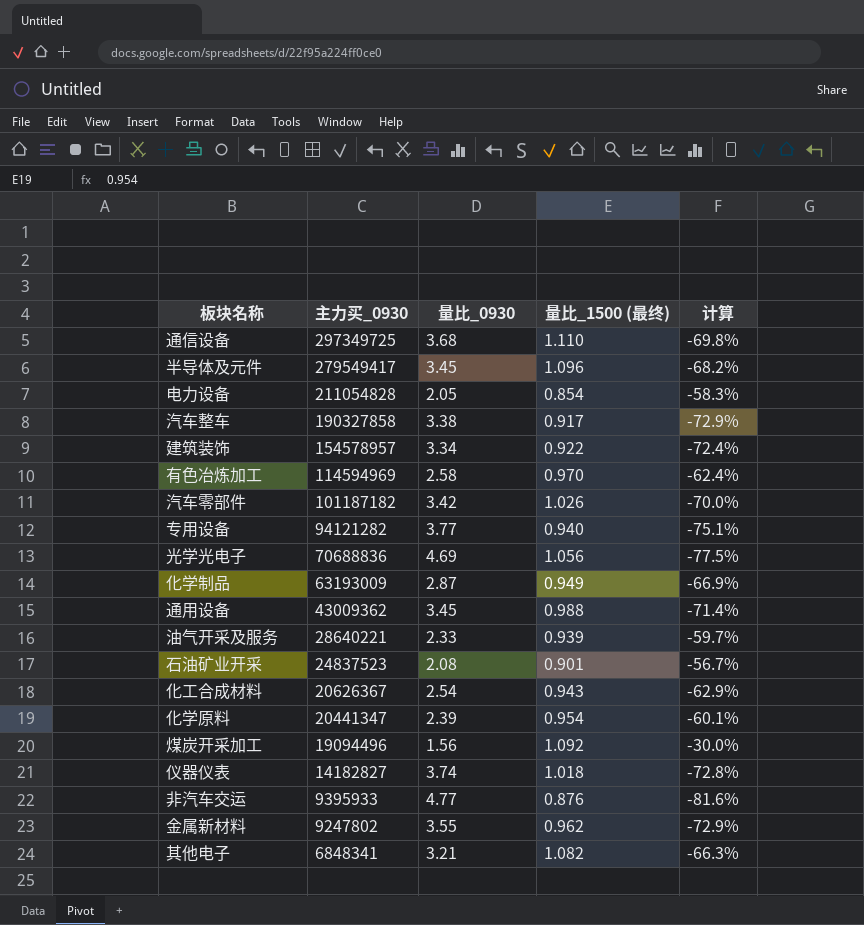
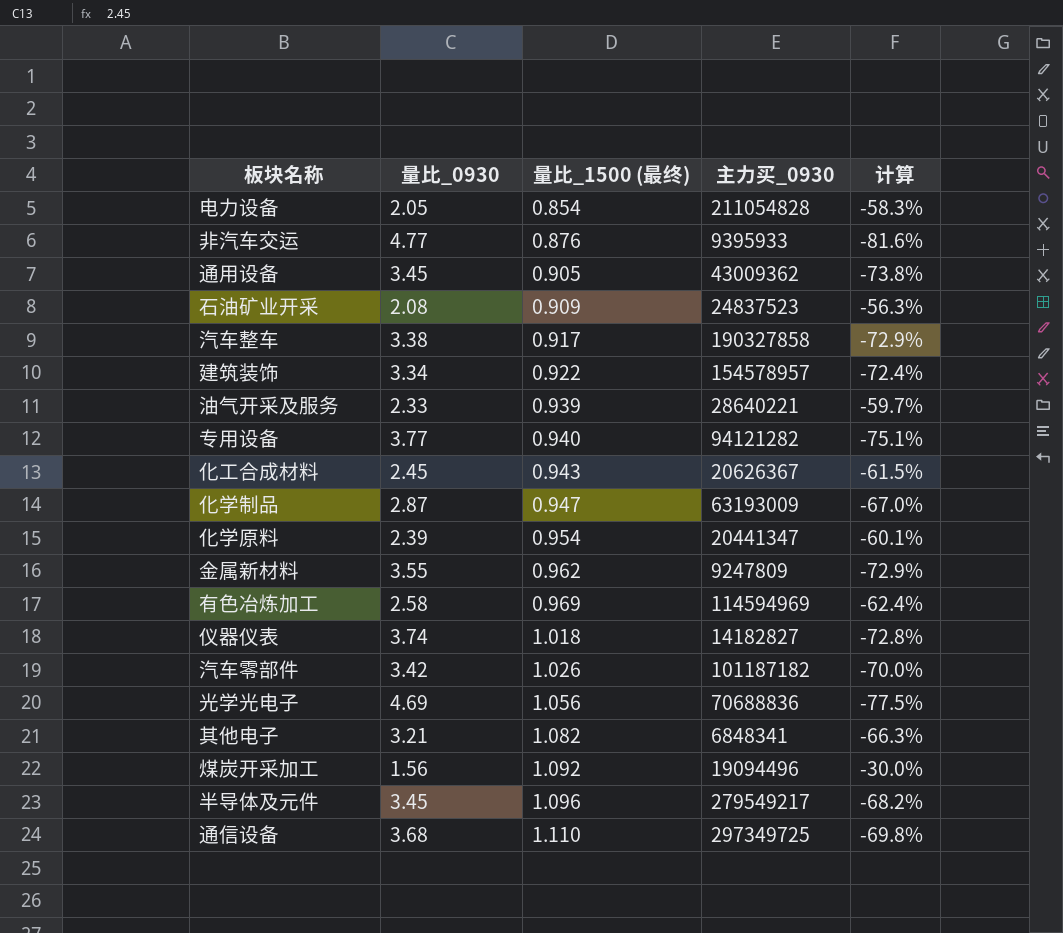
row order: 主力买_0930 descending -> 量比_1500 (最终) ascending
column 主力买_0930 | position: 2 -> 4
通用设备 | 量比_1500 (最终): 0.988 -> 0.905
通用设备 | 计算: -71.4% -> -73.8%
石油矿业开采 | 量比_1500 (最终): 0.901 -> 0.909
石油矿业开采 | 计算: -56.7% -> -56.3%
化工合成材料 | 量比_0930: 2.54 -> 2.45
化工合成材料 | 计算: -62.9% -> -61.5%
化学制品 | 量比_1500 (最终): 0.949 -> 0.947
化学制品 | 计算: -66.9% -> -67.0%
金属新材料 | 主力买_0930: 9247802 -> 9247809
有色冶炼加工 | 量比_1500 (最终): 0.970 -> 0.969
半导体及元件 | 主力买_0930: 279549417 -> 279549217

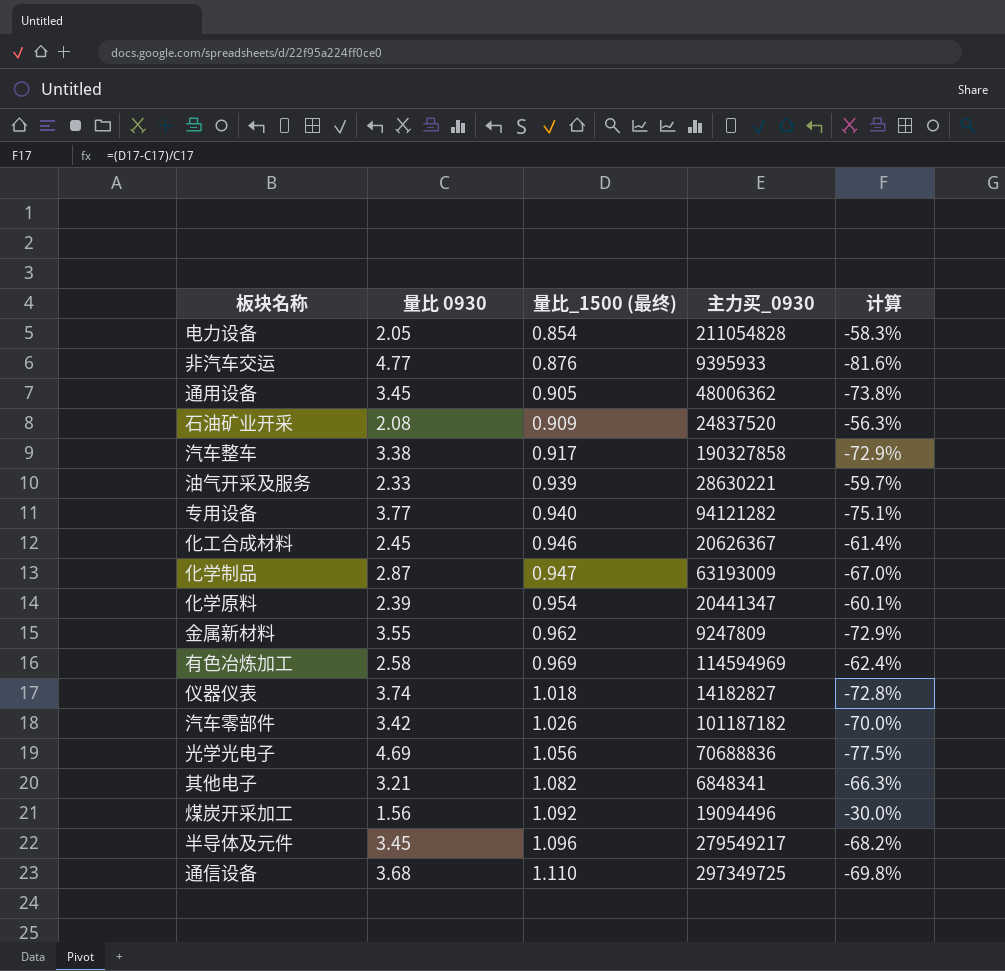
column name: 量比_0930 -> 量比 0930
row 建筑装饰: 3.34 | 0.922 | 154578957 | -72.4% -> none
通用设备 | 主力买_0930: 43009362 -> 48006362
石油矿业开采 | 主力买_0930: 24837523 -> 24837520
油气开采及服务 | 主力买_0930: 28640221 -> 28630221
化工合成材料 | 量比_1500 (最终): 0.943 -> 0.946
化工合成材料 | 计算: -61.5% -> -61.4%

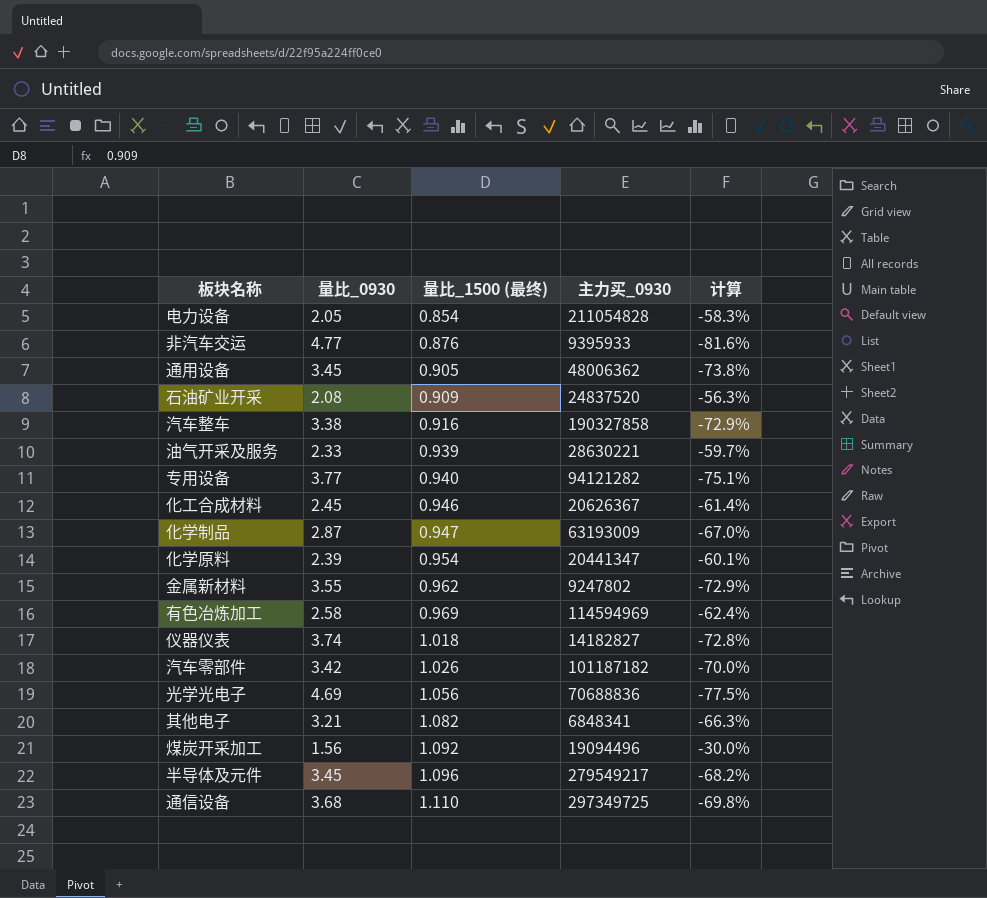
column name: 量比 0930 -> 量比_0930
汽车整车 | 量比_1500 (最终): 0.917 -> 0.916
金属新材料 | 主力买_0930: 9247809 -> 9247802

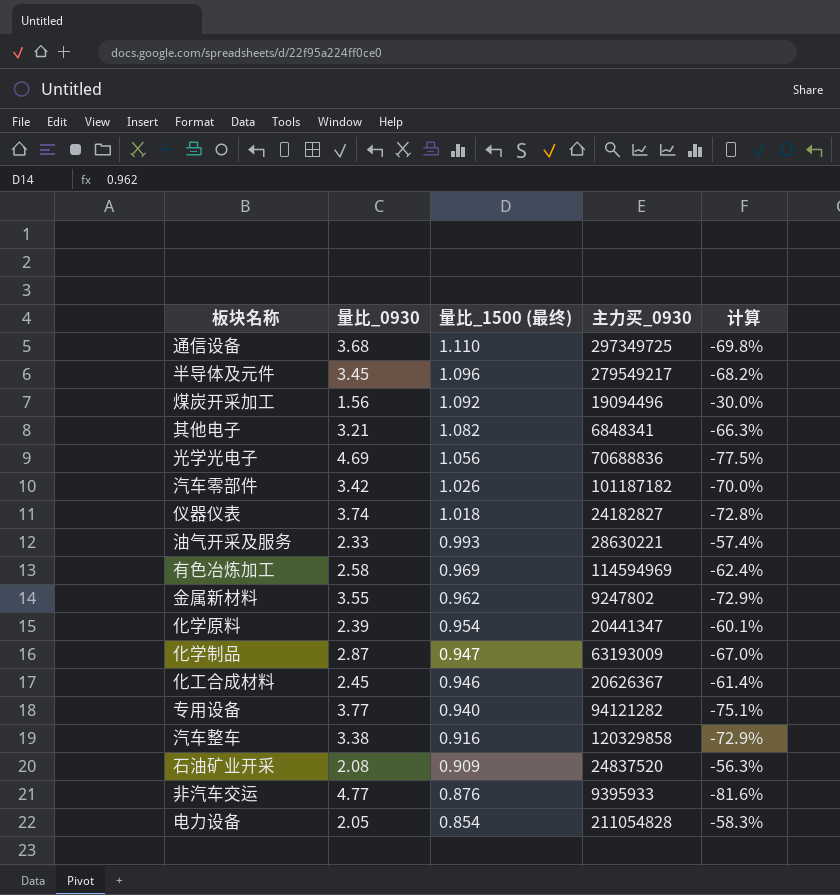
row order: 量比_1500 (最终) ascending -> 量比_1500 (最终) descending
row 通用设备: 3.45 | 0.905 | 48006362 | -73.8% -> none
仪器仪表 | 主力买_0930: 14182827 -> 24182827
油气开采及服务 | 量比_1500 (最终): 0.939 -> 0.993
油气开采及服务 | 计算: -59.7% -> -57.4%
汽车整车 | 主力买_0930: 190327858 -> 120329858

